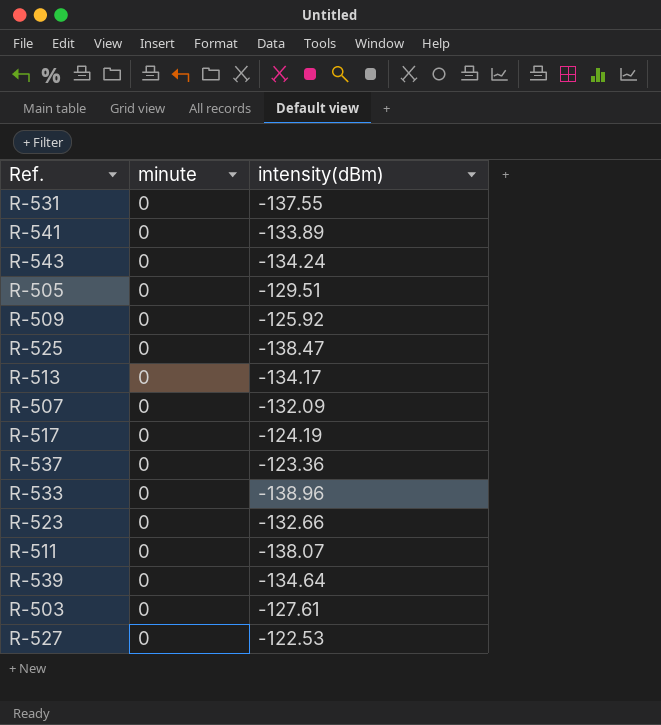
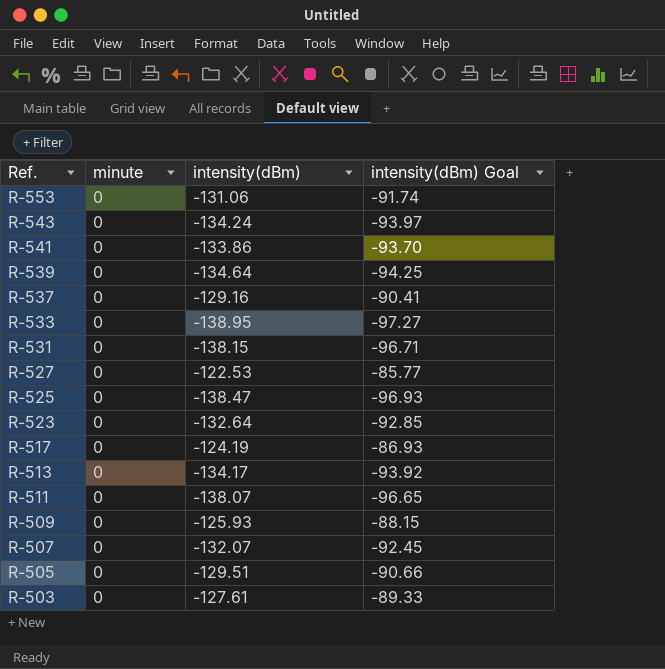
row order: none -> Ref. descending
column intensity(dBm) Goal | formula: none -> [intensity(dBm)] * 0.7
row R-553: none -> 0 | -131.06 | -91.74
R-541 | intensity(dBm): -133.89 -> -133.86
R-537 | intensity(dBm): -123.36 -> -129.16
R-533 | intensity(dBm): -138.96 -> -138.95
R-531 | intensity(dBm): -137.55 -> -138.15
R-523 | intensity(dBm): -132.66 -> -132.64
R-509 | intensity(dBm): -125.92 -> -125.93
R-507 | intensity(dBm): -132.09 -> -132.07

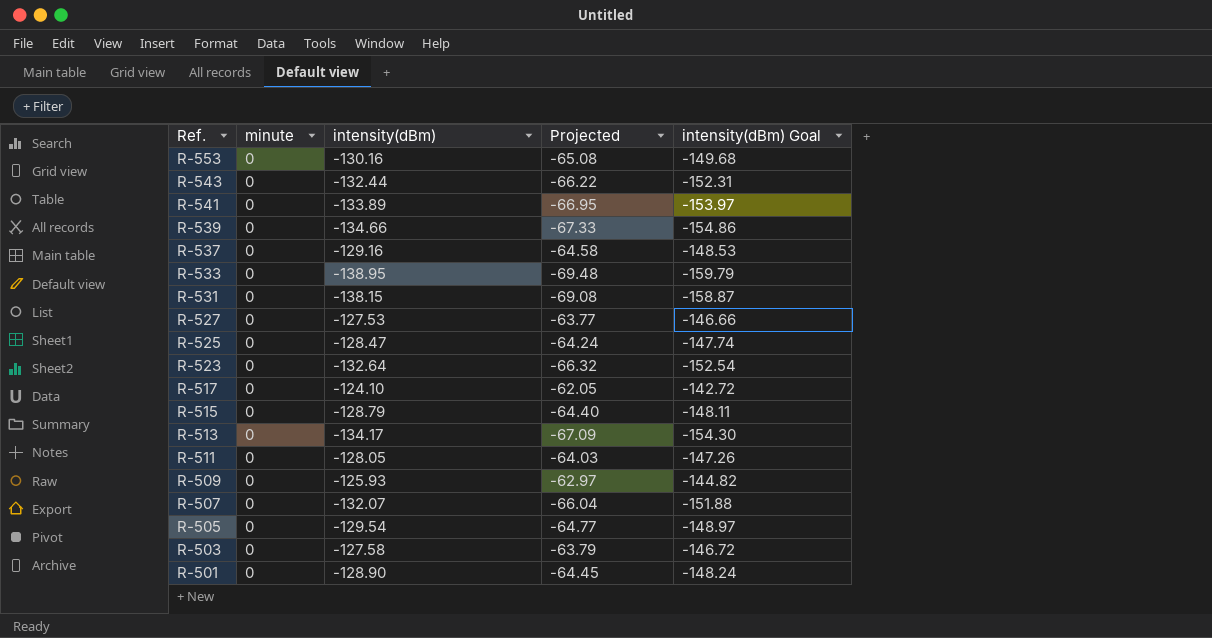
column Projected | formula: none -> [intensity(dBm)] * 0.5
column intensity(dBm) Goal | formula: [intensity(dBm)] * 0.7 -> [intensity(dBm)] * 1.15
R-553 | intensity(dBm): -131.06 -> -130.16
R-543 | intensity(dBm): -134.24 -> -132.44
R-541 | intensity(dBm): -133.86 -> -133.89
R-539 | intensity(dBm): -134.64 -> -134.66
R-527 | intensity(dBm): -122.53 -> -127.53
R-525 | intensity(dBm): -138.47 -> -128.47
R-517 | intensity(dBm): -124.19 -> -124.10
row R-515: none -> 0 | -128.79 | -64.40 | -148.11
R-511 | intensity(dBm): -138.07 -> -128.05
R-505 | intensity(dBm): -129.51 -> -129.54
R-503 | intensity(dBm): -127.61 -> -127.58
row R-501: none -> 0 | -128.90 | -64.45 | -148.24

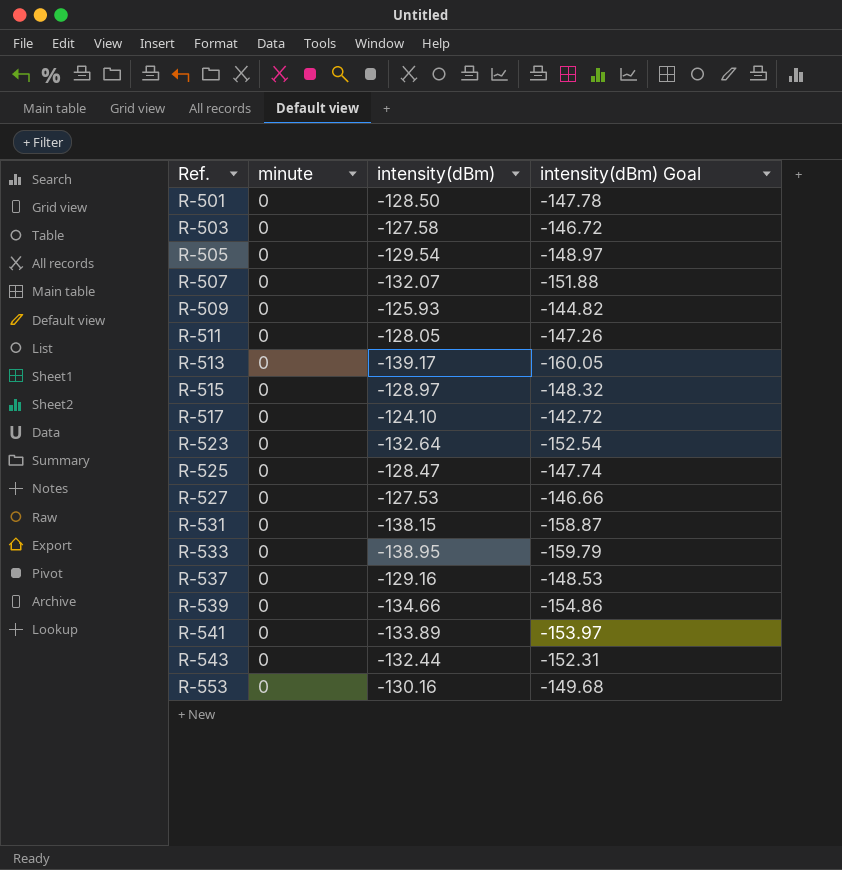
row order: Ref. descending -> Ref. ascending
column Projected | formula: [intensity(dBm)] * 0.5 -> none
R-501 | intensity(dBm): -128.90 -> -128.50
R-501 | intensity(dBm) Goal: -148.24 -> -147.78
R-513 | intensity(dBm): -134.17 -> -139.17
R-513 | intensity(dBm) Goal: -154.30 -> -160.05
R-515 | intensity(dBm): -128.79 -> -128.97
R-515 | intensity(dBm) Goal: -148.11 -> -148.32

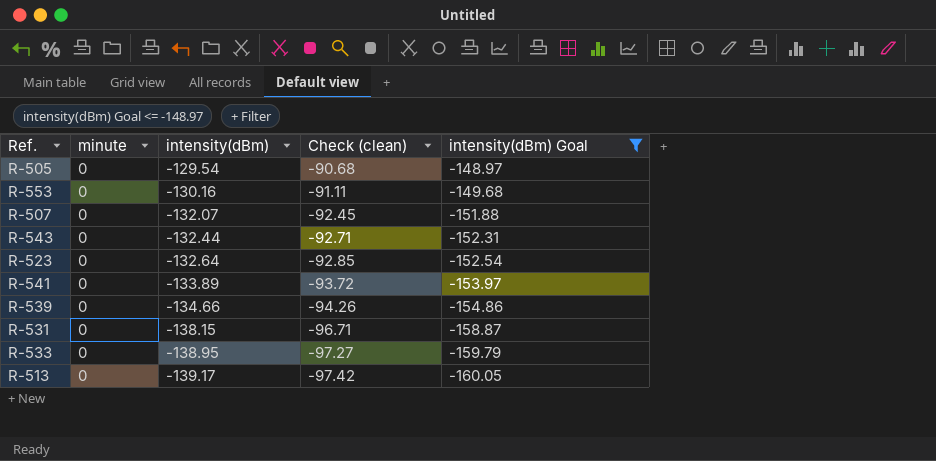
filter: none -> intensity(dBm) Goal <= -148.97
row order: Ref. ascending -> intensity(dBm) descending
column Check (clean) | formula: none -> [intensity(dBm)] * 0.7

